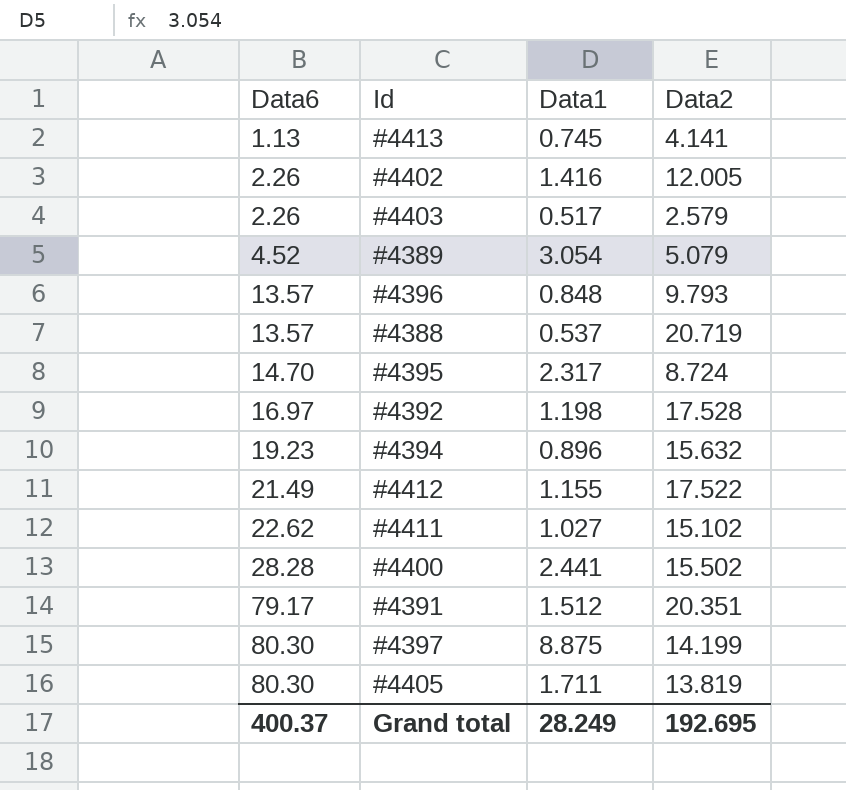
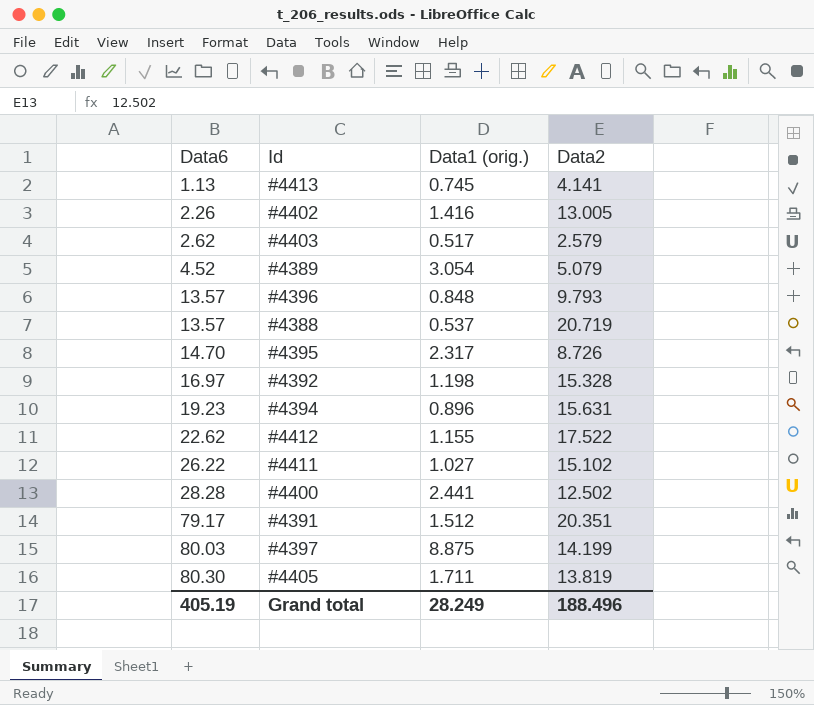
column name: Data1 -> Data1 (orig.)
#4402 | Data2: 12.005 -> 13.005
#4403 | Data6: 2.26 -> 2.62
#4395 | Data2: 8.724 -> 8.726
#4392 | Data2: 17.528 -> 15.328
#4394 | Data2: 15.632 -> 15.631
#4412 | Data6: 21.49 -> 22.62
#4411 | Data6: 22.62 -> 26.22
#4400 | Data2: 15.502 -> 12.502
#4397 | Data6: 80.30 -> 80.03
Grand total | Data6: 400.37 -> 405.19
Grand total | Data2: 192.695 -> 188.496

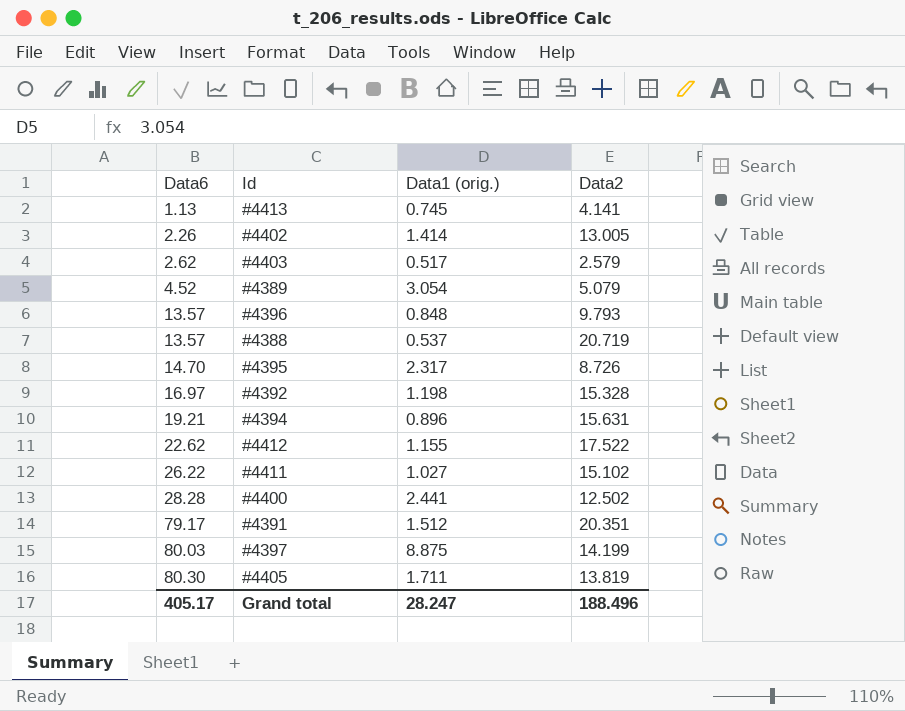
#4402 | Data1 (orig.): 1.416 -> 1.414
#4394 | Data6: 19.23 -> 19.21
Grand total | Data6: 405.19 -> 405.17
Grand total | Data1 (orig.): 28.249 -> 28.247

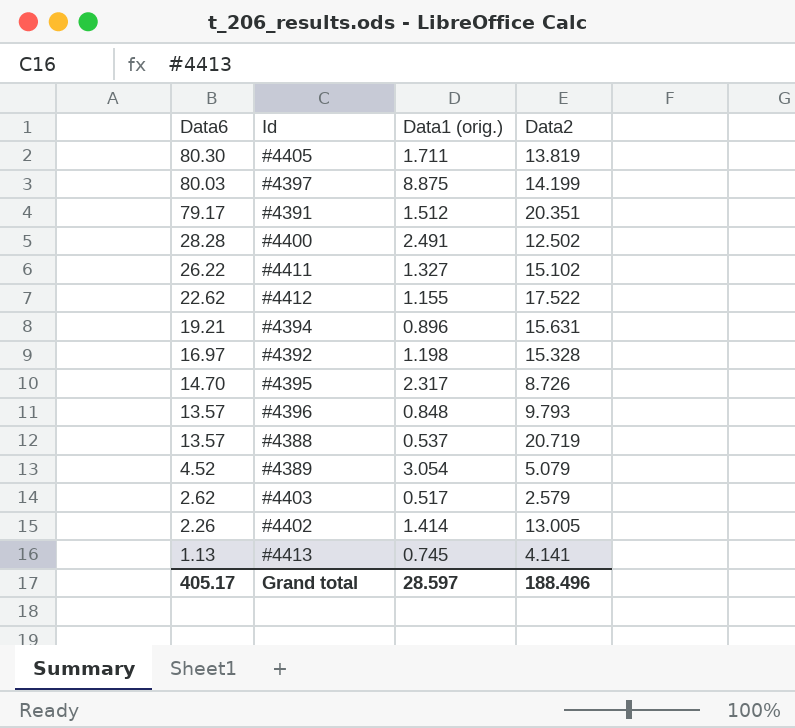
row order: Data6 ascending -> Data6 descending
#4400 | Data1 (orig.): 2.441 -> 2.491
#4411 | Data1 (orig.): 1.027 -> 1.327
Grand total | Data1 (orig.): 28.247 -> 28.597

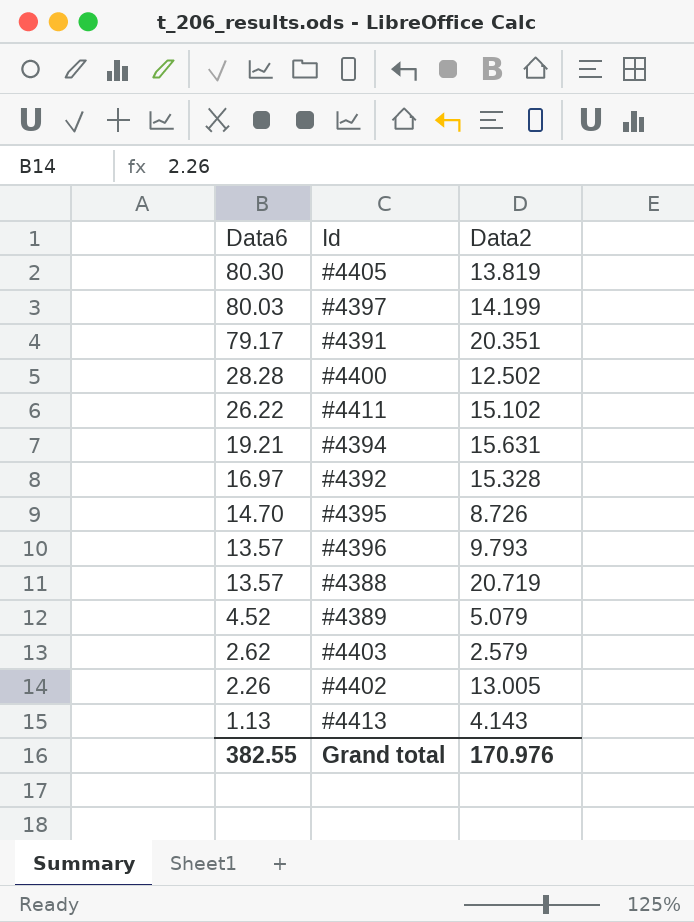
column Data1 (orig.) | position: 3 -> none
row #4412: 22.62 | 1.155 | 17.522 -> none
#4413 | Data2: 4.141 -> 4.143
Grand total | Data6: 405.17 -> 382.55
Grand total | Data2: 188.496 -> 170.976

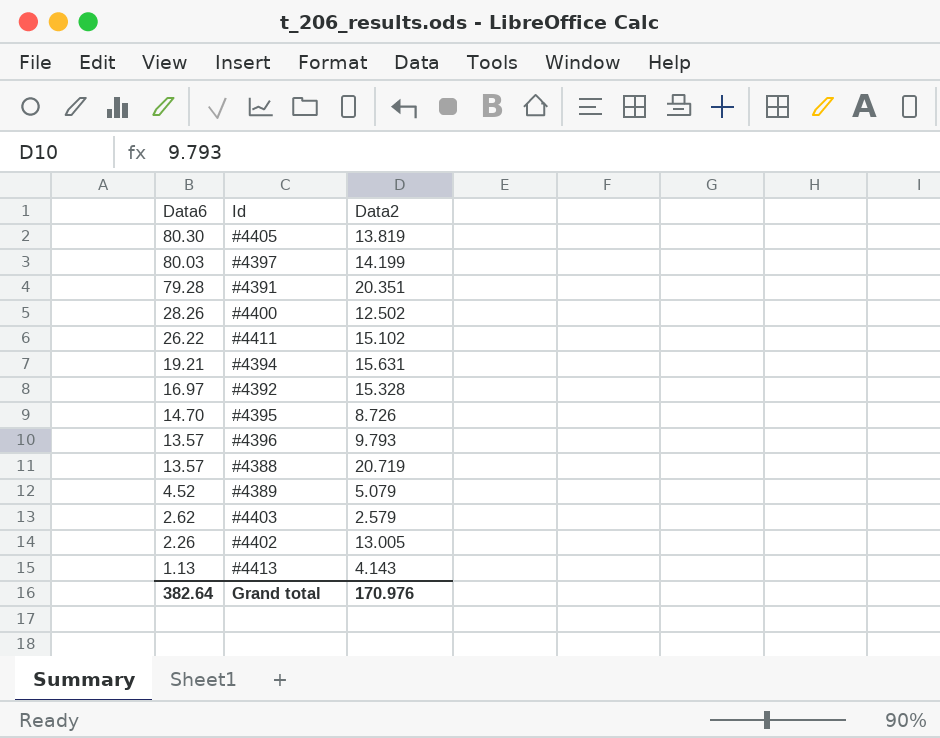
#4391 | Data6: 79.17 -> 79.28
#4400 | Data6: 28.28 -> 28.26
Grand total | Data6: 382.55 -> 382.64

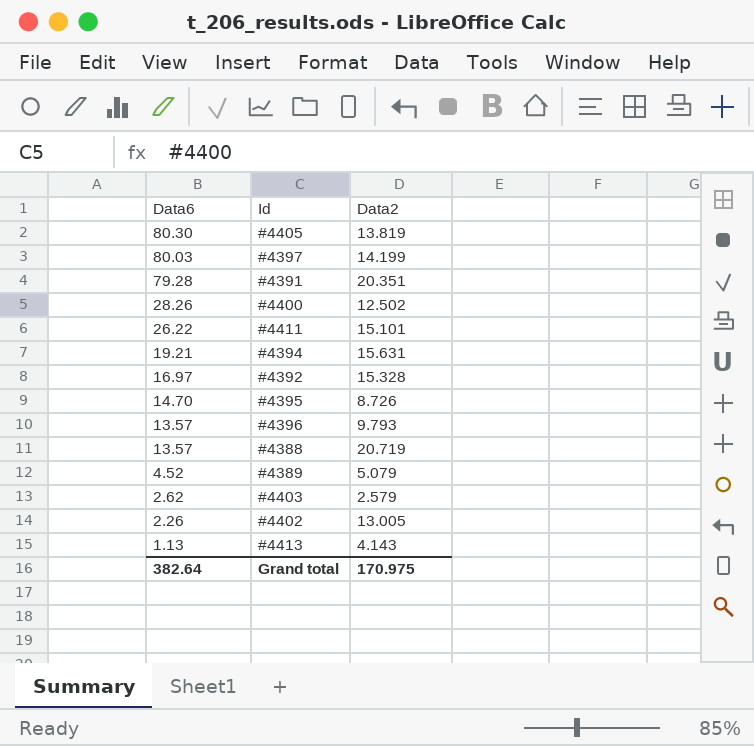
#4411 | Data2: 15.102 -> 15.101
Grand total | Data2: 170.976 -> 170.975

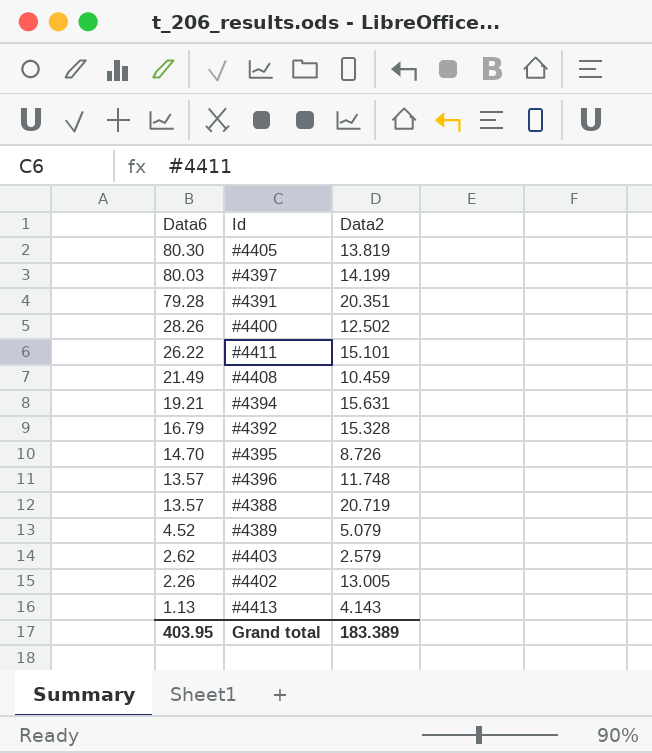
row #4408: none -> 21.49 | 10.459
#4392 | Data6: 16.97 -> 16.79
#4396 | Data2: 9.793 -> 11.748
Grand total | Data6: 382.64 -> 403.95
Grand total | Data2: 170.975 -> 183.389

